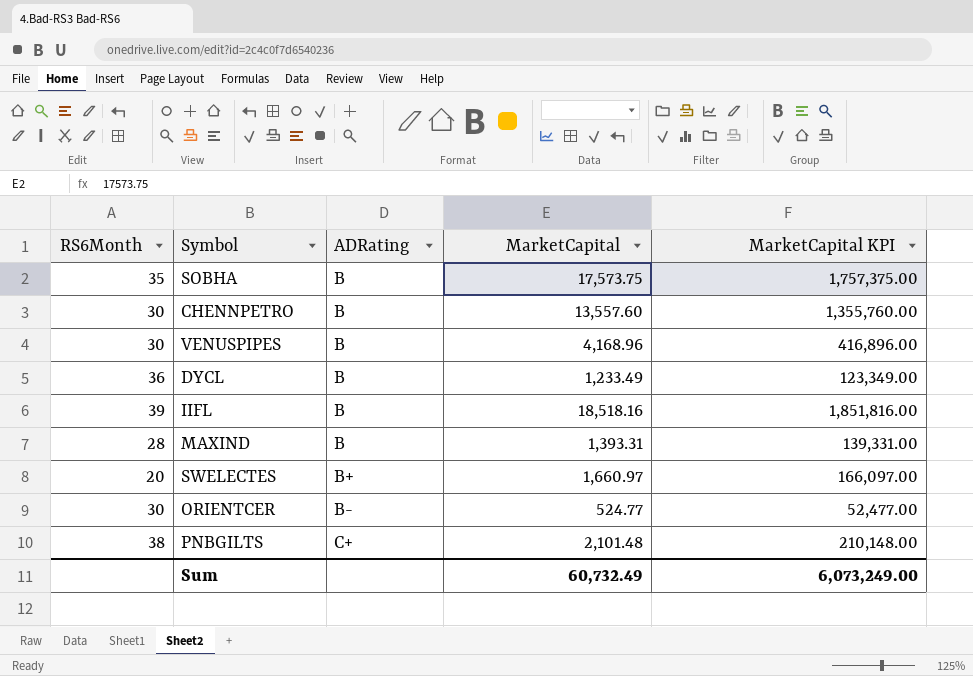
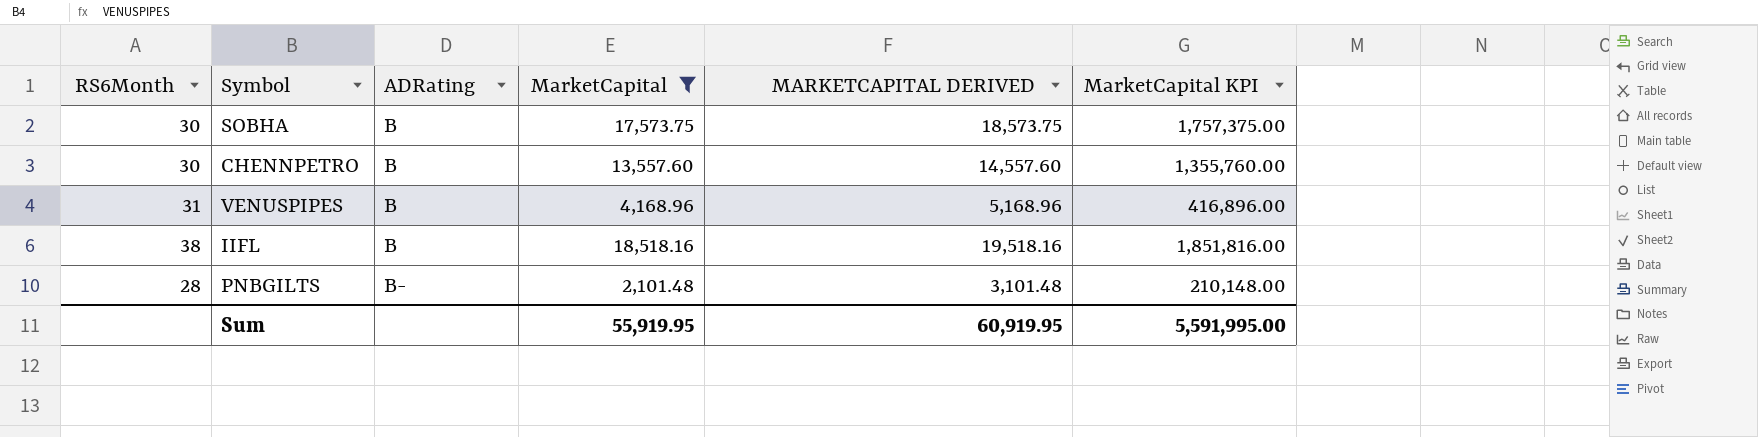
filter: none -> MarketCapital >= 2,101.48
column MARKETCAPITAL DERIVED | formula: none -> [MarketCapital] + 1000
SOBHA | RS6Month: 35 -> 30
VENUSPIPES | RS6Month: 30 -> 31
IIFL | RS6Month: 39 -> 38
PNBGILTS | RS6Month: 38 -> 28
PNBGILTS | ADRating: C+ -> B-
Sum | MarketCapital: 60,732.49 -> 55,919.95
Sum | MarketCapital KPI: 6,073,249.00 -> 5,591,995.00

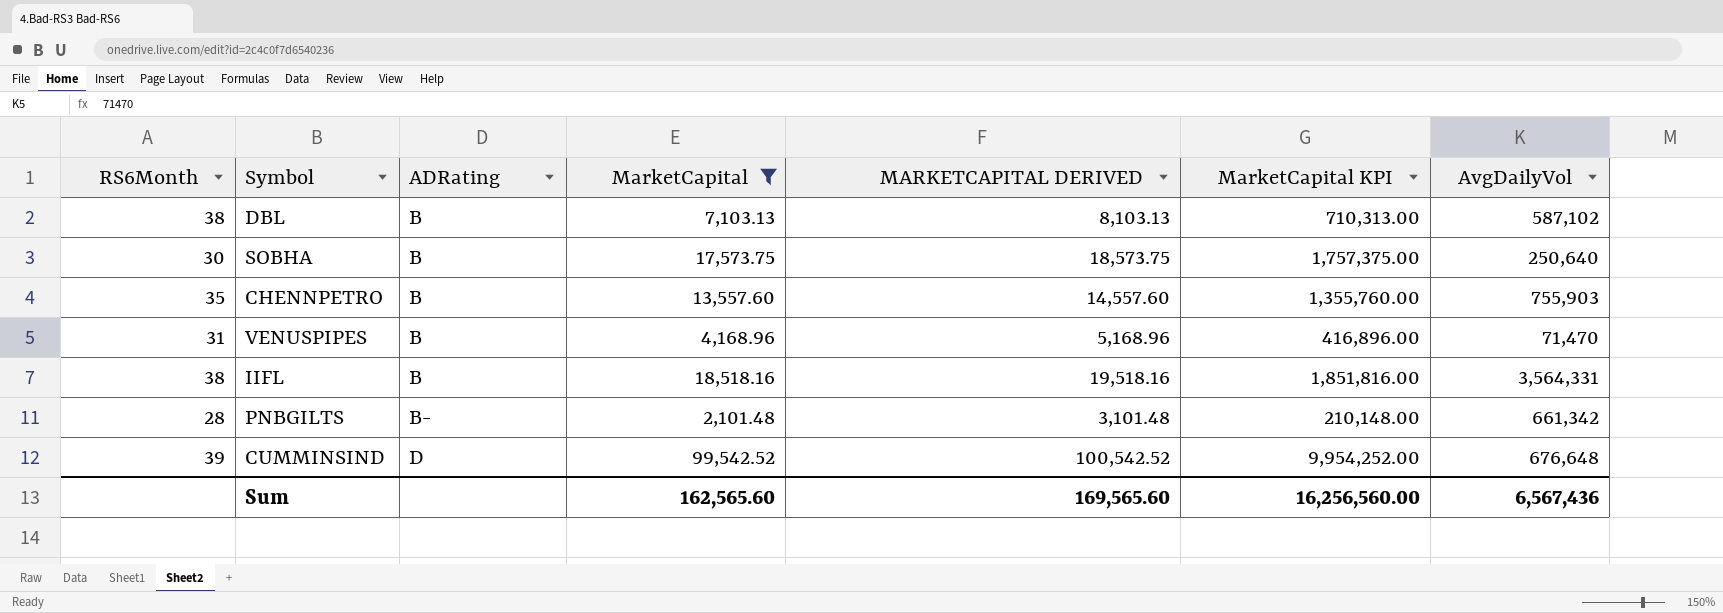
column AvgDailyVol | position: none -> 7
row DBL: none -> 38 | B | 7,103.13 | 8,103.13 | 710,313.00 | 587,102
CHENNPETRO | RS6Month: 30 -> 35
row CUMMINSIND: none -> 39 | D | 99,542.52 | 100,542.52 | 9,954,252.00 | 676,648
Sum | MarketCapital: 55,919.95 -> 162,565.60
Sum | MARKETCAPITAL DERIVED: 60,919.95 -> 169,565.60
Sum | MarketCapital KPI: 5,591,995.00 -> 16,256,560.00

